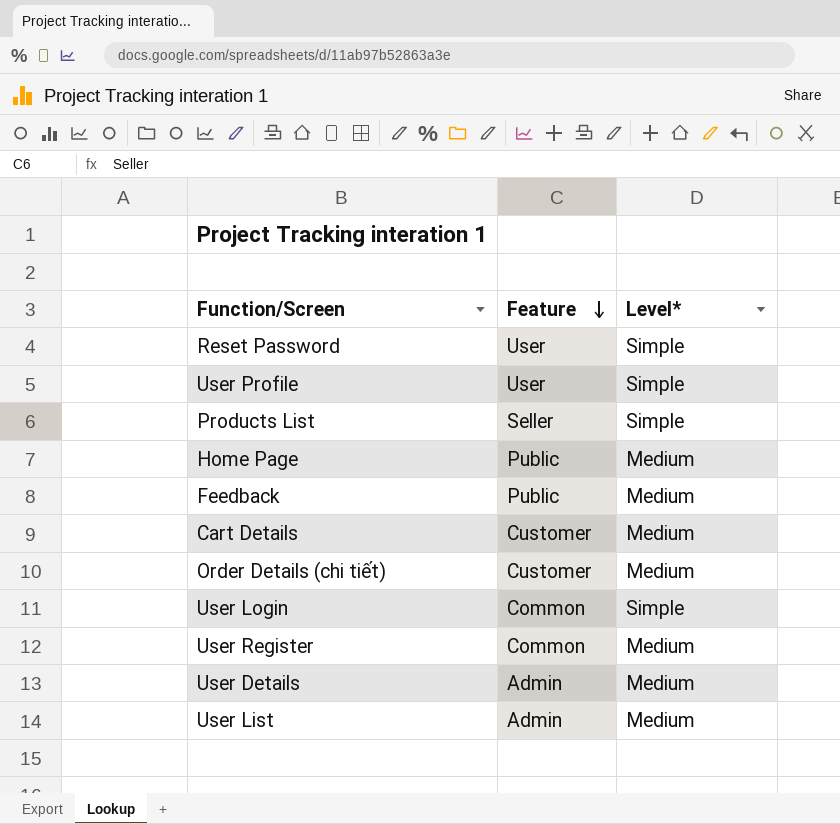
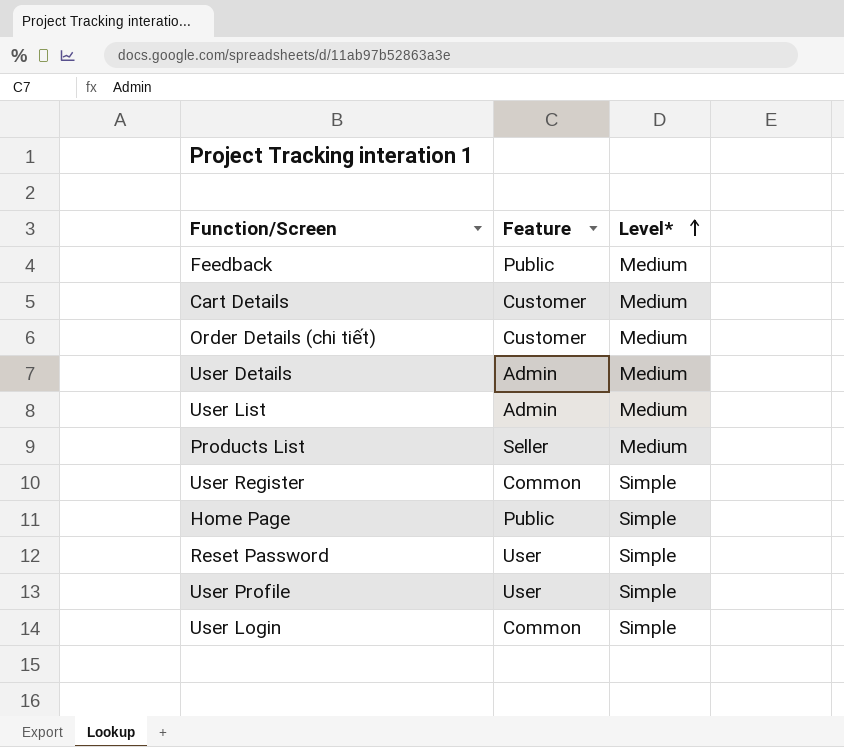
row order: Feature descending -> Level* ascending
Products List | Level*: Simple -> Medium
User Register | Level*: Medium -> Simple
Home Page | Level*: Medium -> Simple

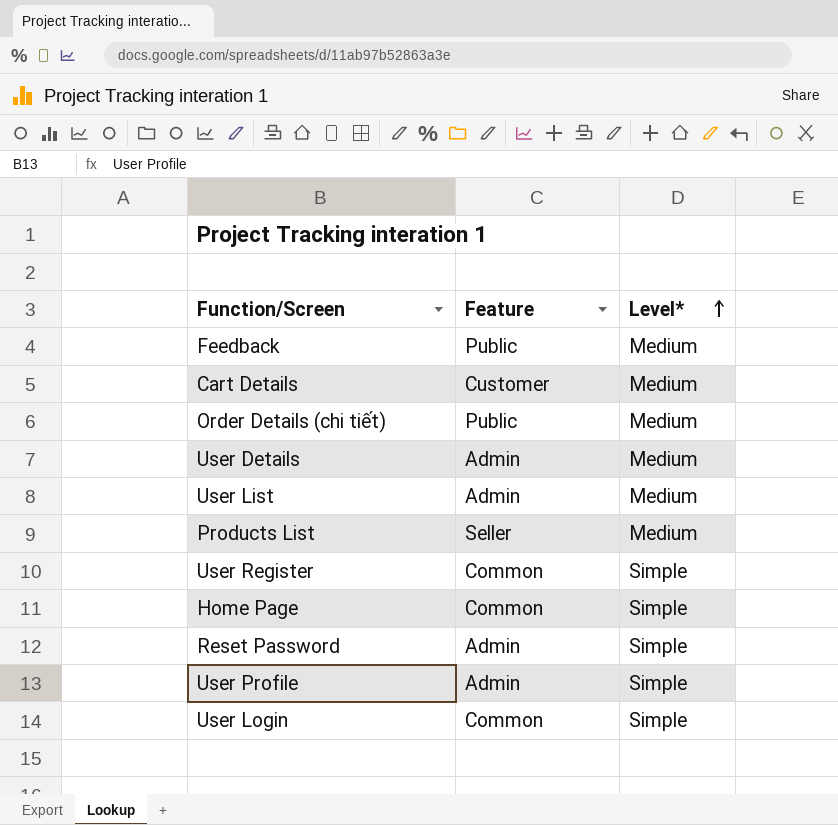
Order Details (chi tiết) | Feature: Customer -> Public
Home Page | Feature: Public -> Common
Reset Password | Feature: User -> Admin
User Profile | Feature: User -> Admin

